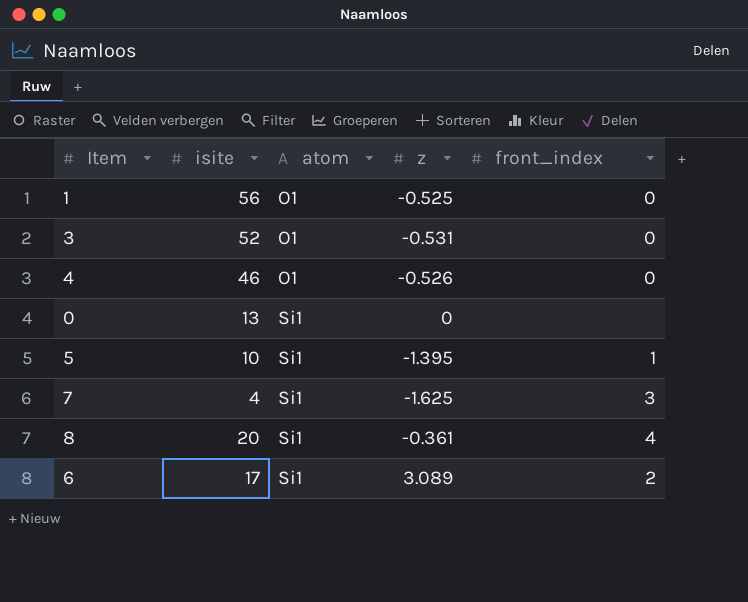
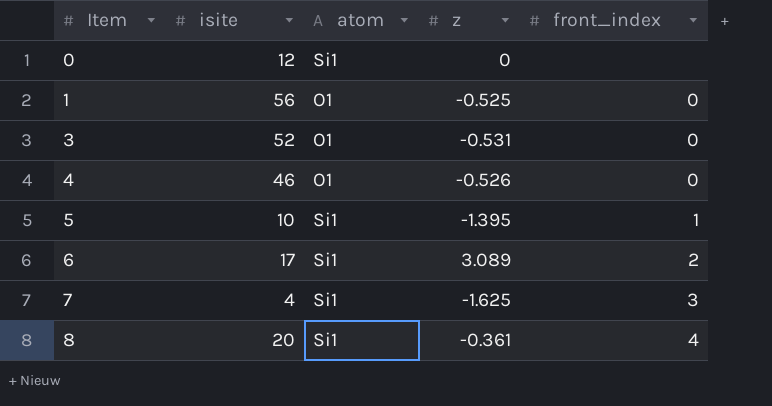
row order: atom ascending -> Item ascending
0 | isite: 13 -> 12

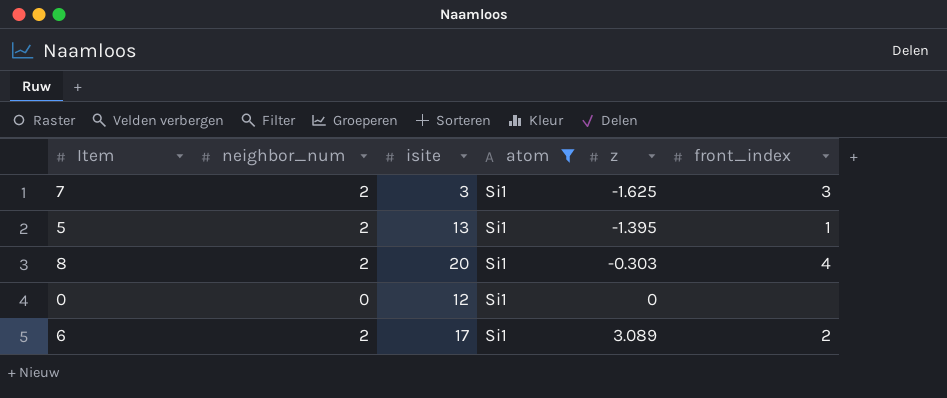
filter: none -> atom = Si1
row order: Item ascending -> z ascending
column neighbor_num | position: none -> 2
7 | isite: 4 -> 3
5 | isite: 10 -> 13
8 | z: -0.361 -> -0.303

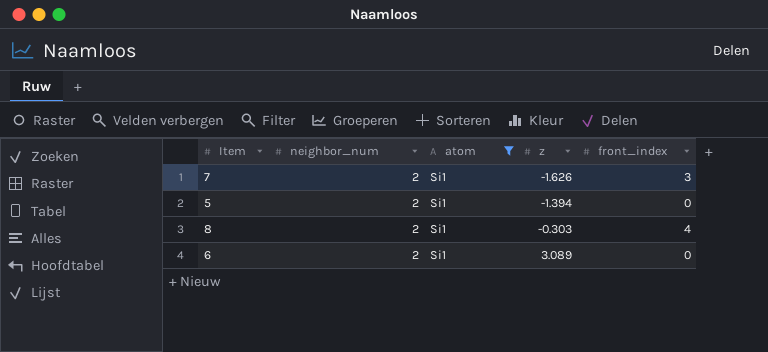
column isite | position: 3 -> none
row 0: 0 | 12 | Si1 | 0 | none -> none
7 | z: -1.625 -> -1.626
5 | z: -1.395 -> -1.394
5 | front_index: 1 -> 0
6 | front_index: 2 -> 0

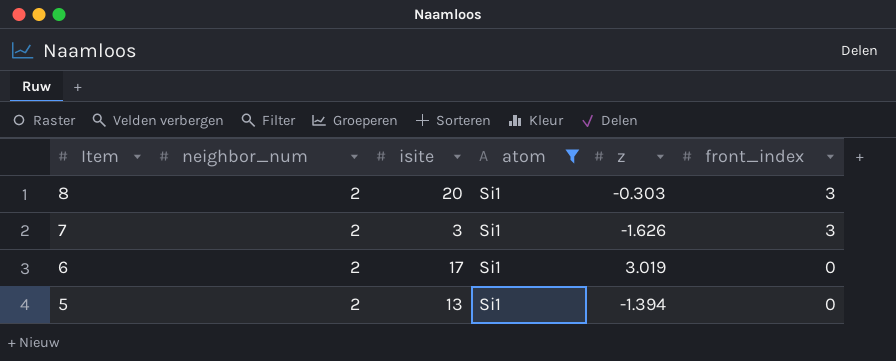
row order: z ascending -> Item descending
column isite | position: none -> 3
8 | front_index: 4 -> 3
6 | z: 3.089 -> 3.019

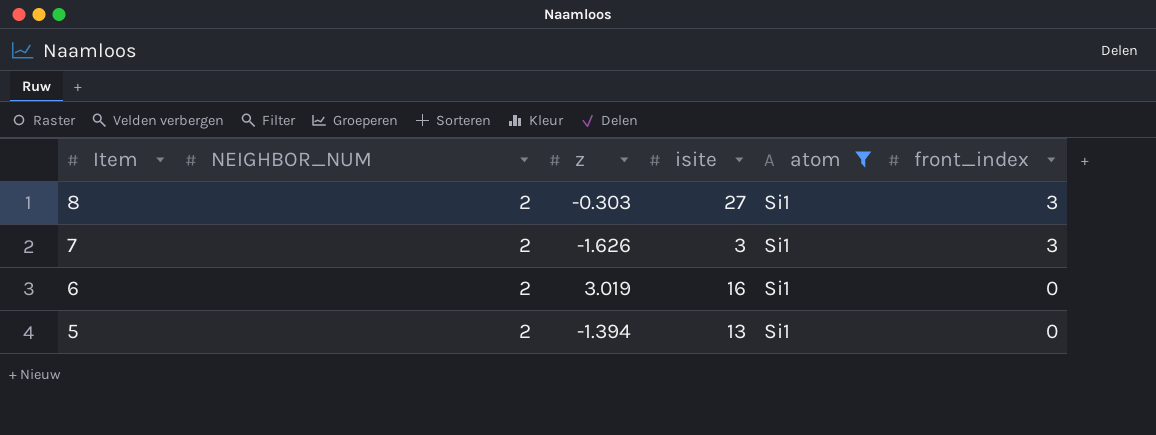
column name: neighbor_num -> NEIGHBOR_NUM
column z | position: 5 -> 3
8 | isite: 20 -> 27
6 | isite: 17 -> 16

